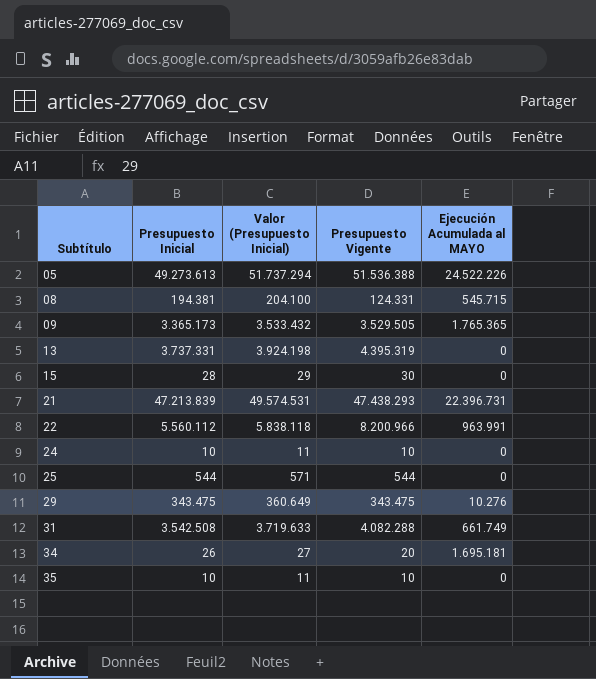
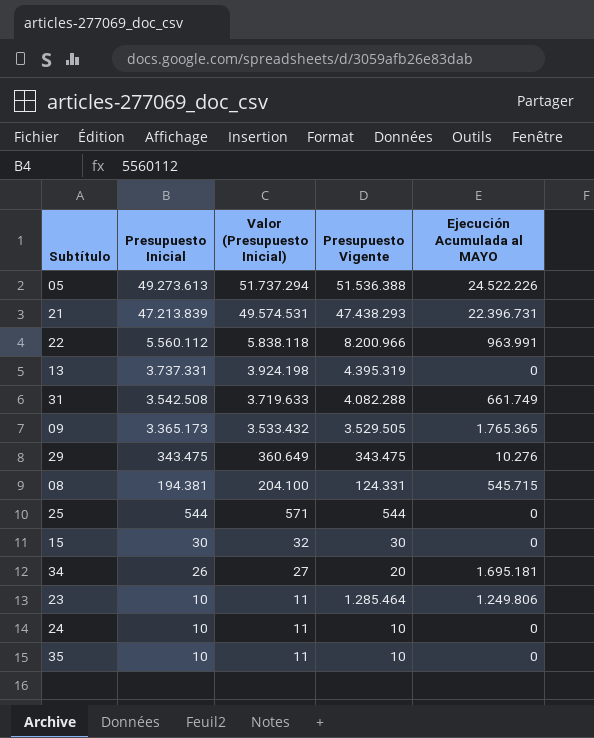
row order: Subtítulo ascending -> Presupuesto Inicial descending
15 | Presupuesto Inicial: 28 -> 30
15 | Valor (Presupuesto Inicial): 29 -> 32
row 23: none -> 10 | 11 | 1.285.464 | 1.249.806

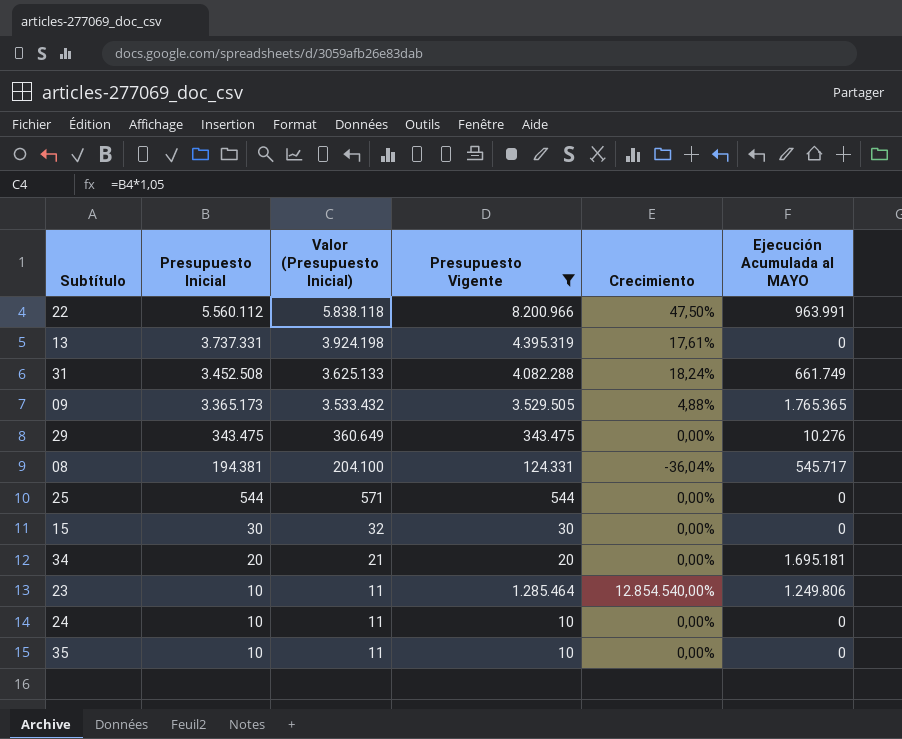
filter: none -> Presupuesto Vigente <= 8.200.966
column Crecimiento | formula: none -> ([Presupuesto Vigente] - [Presupuesto Inicial]) / [Presupuesto Inicial]
31 | Presupuesto Inicial: 3.542.508 -> 3.452.508
31 | Valor (Presupuesto Inicial): 3.719.633 -> 3.625.133
08 | Ejecución Acumulada al MAYO: 545.715 -> 545.717
34 | Presupuesto Inicial: 26 -> 20
34 | Valor (Presupuesto Inicial): 27 -> 21

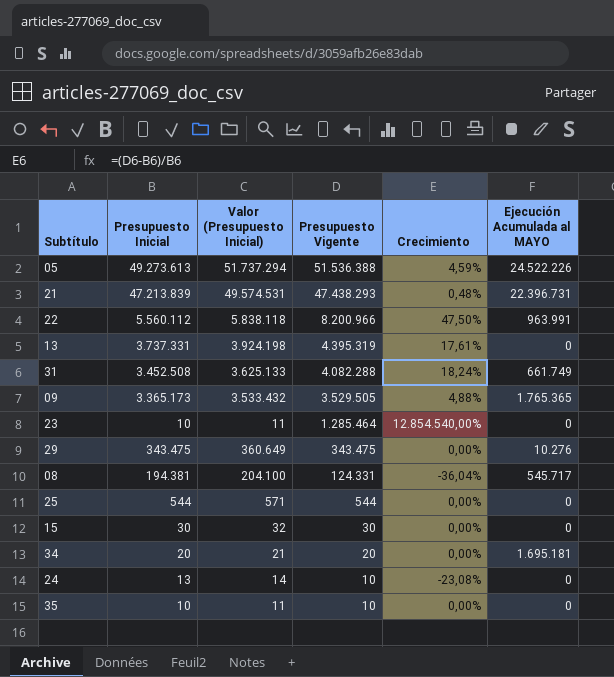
filter: Presupuesto Vigente <= 8.200.966 -> none
row order: Presupuesto Inicial descending -> Presupuesto Vigente descending
23 | Ejecución Acumulada al MAYO: 1.249.806 -> 0
24 | Presupuesto Inicial: 10 -> 13
24 | Valor (Presupuesto Inicial): 11 -> 14
24 | Crecimiento: 0,00% -> -23,08%

